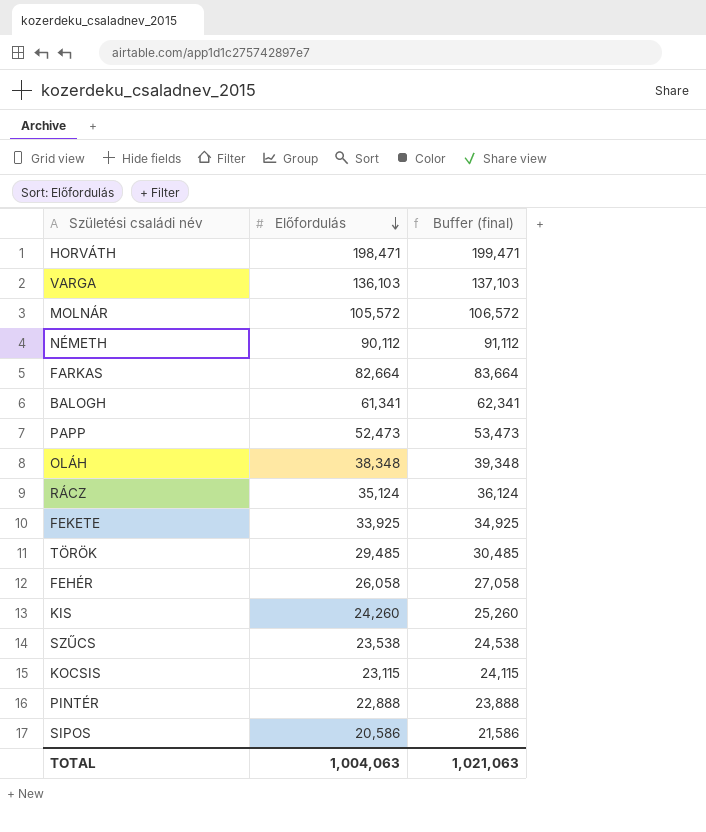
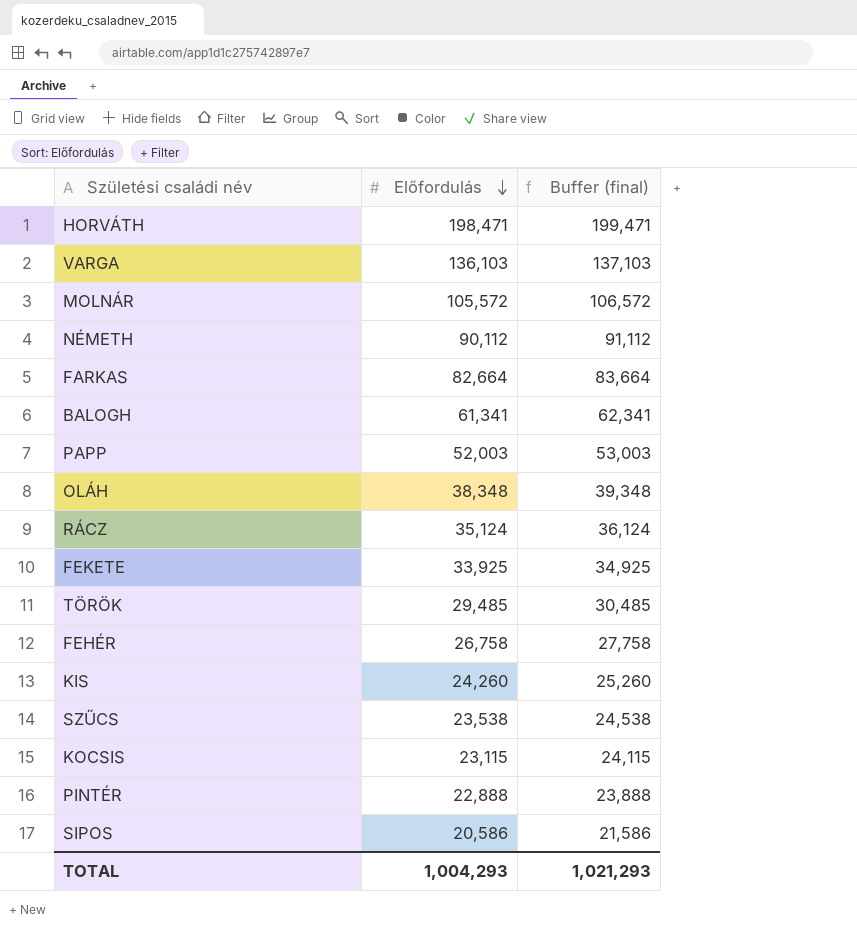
PAPP | Előfordulás: 52,473 -> 52,003
PAPP | Buffer (final): 53,473 -> 53,003
FEHÉR | Előfordulás: 26,058 -> 26,758
FEHÉR | Buffer (final): 27,058 -> 27,758
TOTAL | Előfordulás: 1,004,063 -> 1,004,293
TOTAL | Buffer (final): 1,021,063 -> 1,021,293

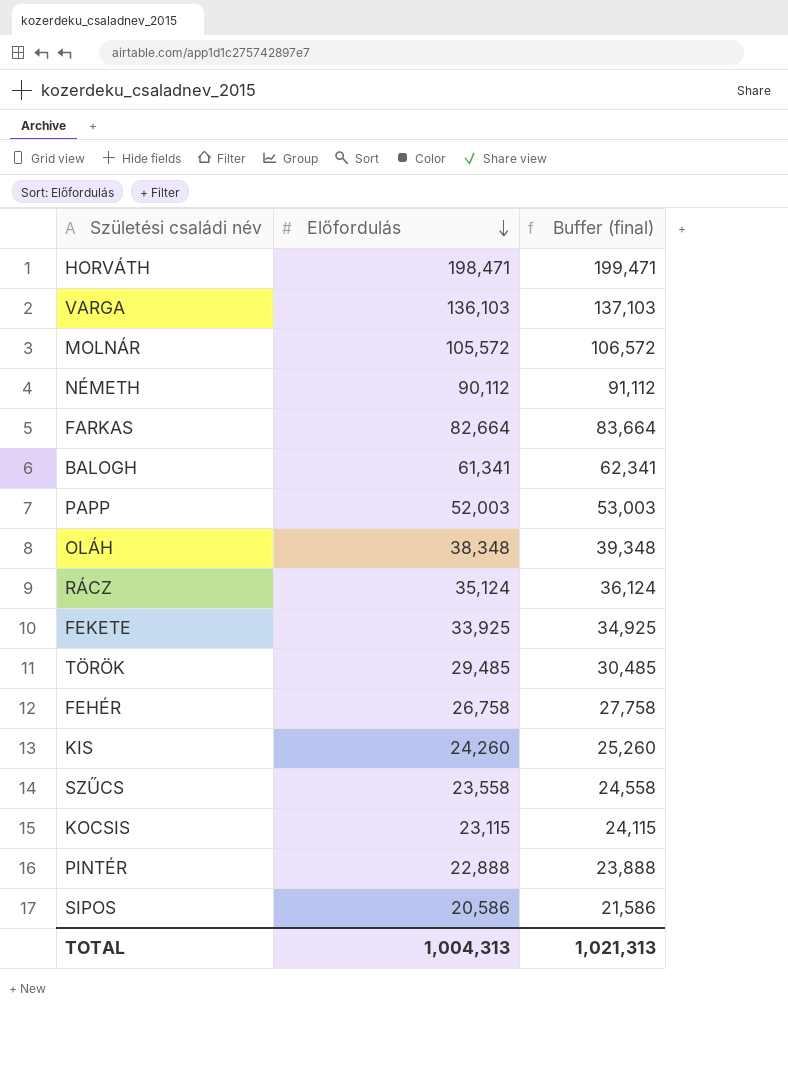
SZŰCS | Előfordulás: 23,538 -> 23,558
SZŰCS | Buffer (final): 24,538 -> 24,558
TOTAL | Előfordulás: 1,004,293 -> 1,004,313
TOTAL | Buffer (final): 1,021,293 -> 1,021,313

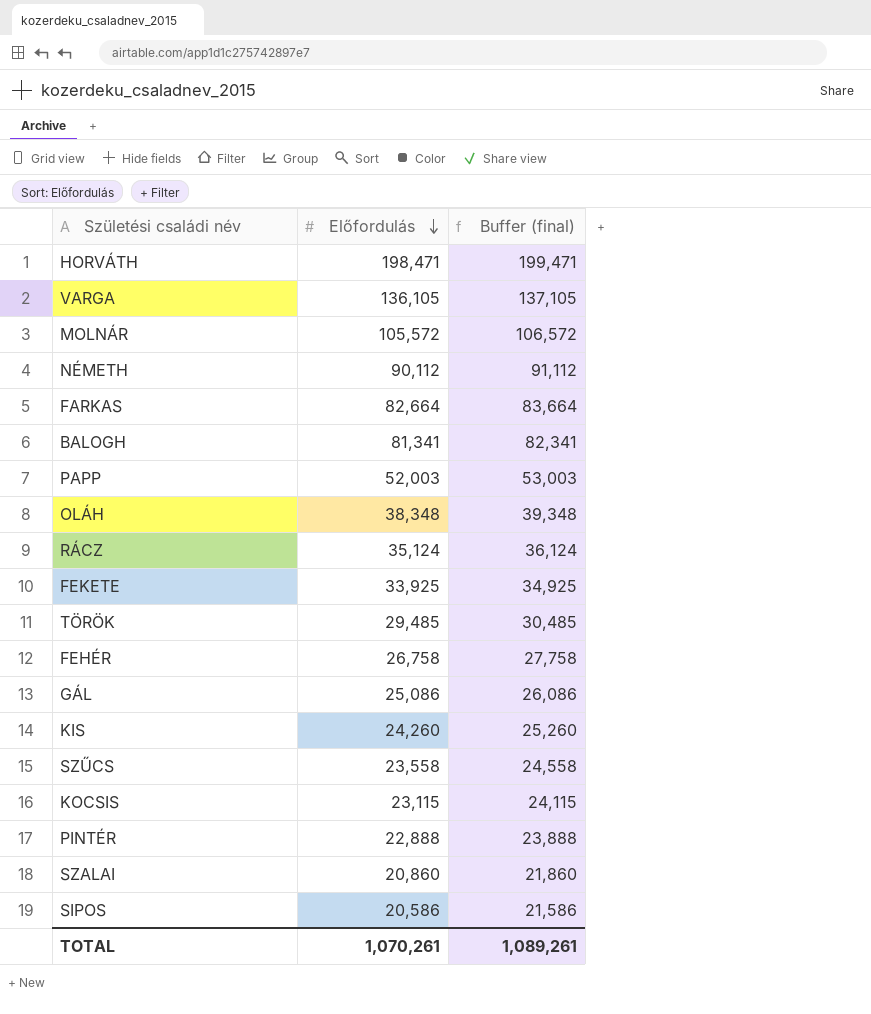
VARGA | Előfordulás: 136,103 -> 136,105
VARGA | Buffer (final): 137,103 -> 137,105
BALOGH | Előfordulás: 61,341 -> 81,341
BALOGH | Buffer (final): 62,341 -> 82,341
row GÁL: none -> 25,086 | 26,086
row SZALAI: none -> 20,860 | 21,860
TOTAL | Előfordulás: 1,004,313 -> 1,070,261
TOTAL | Buffer (final): 1,021,313 -> 1,089,261

